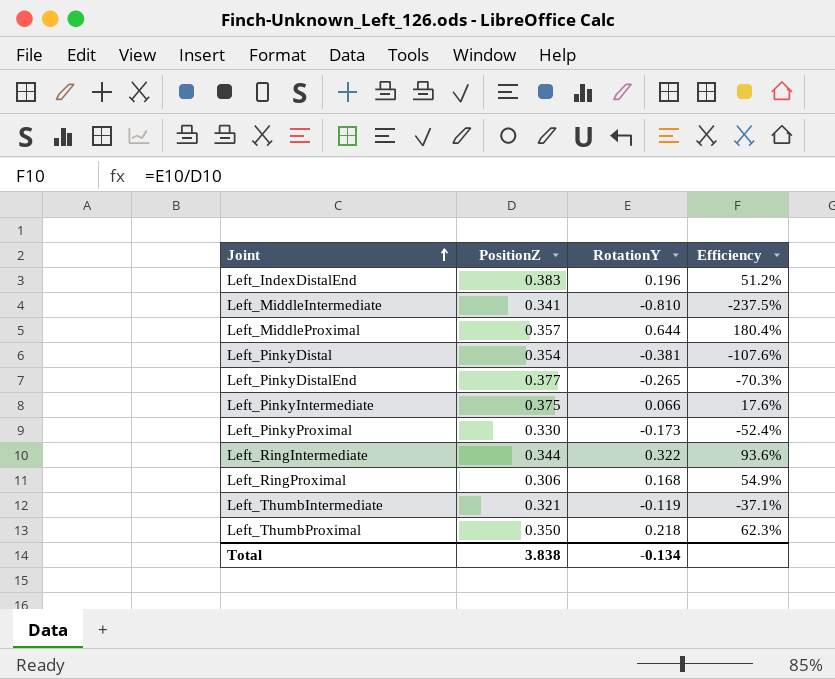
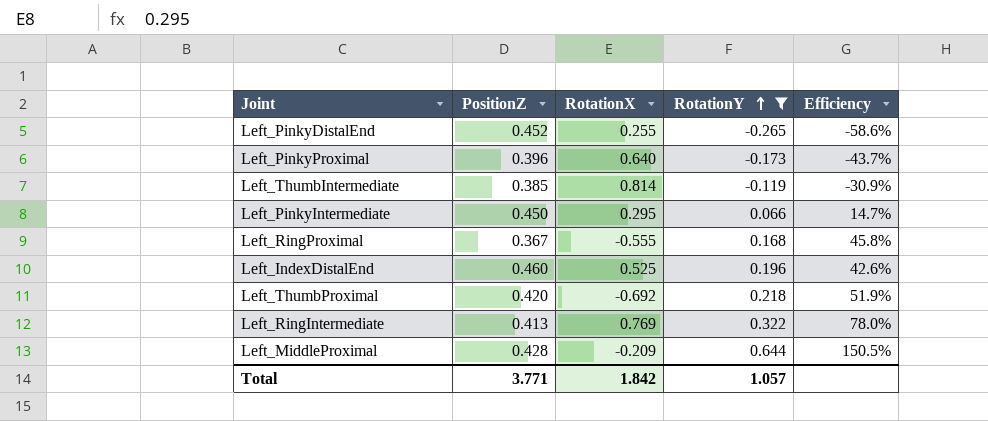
filter: none -> RotationY >= -0.265
row order: Joint ascending -> RotationY ascending
column RotationX | position: none -> 3
Left_PinkyDistalEnd | PositionZ: 0.377 -> 0.452
Left_PinkyDistalEnd | Efficiency: -70.3% -> -58.6%
Left_PinkyProximal | PositionZ: 0.330 -> 0.396
Left_PinkyProximal | Efficiency: -52.4% -> -43.7%
Left_ThumbIntermediate | PositionZ: 0.321 -> 0.385
Left_ThumbIntermediate | Efficiency: -37.1% -> -30.9%
Left_PinkyIntermediate | PositionZ: 0.375 -> 0.450
Left_PinkyIntermediate | Efficiency: 17.6% -> 14.7%
Left_RingProximal | PositionZ: 0.306 -> 0.367
Left_RingProximal | Efficiency: 54.9% -> 45.8%
Left_IndexDistalEnd | PositionZ: 0.383 -> 0.460
Left_IndexDistalEnd | Efficiency: 51.2% -> 42.6%
Left_ThumbProximal | PositionZ: 0.350 -> 0.420
Left_ThumbProximal | Efficiency: 62.3% -> 51.9%
Left_RingIntermediate | PositionZ: 0.344 -> 0.413
Left_RingIntermediate | Efficiency: 93.6% -> 78.0%
Left_MiddleProximal | PositionZ: 0.357 -> 0.428
Left_MiddleProximal | Efficiency: 180.4% -> 150.5%
Total | PositionZ: 3.838 -> 3.771
Total | RotationY: -0.134 -> 1.057

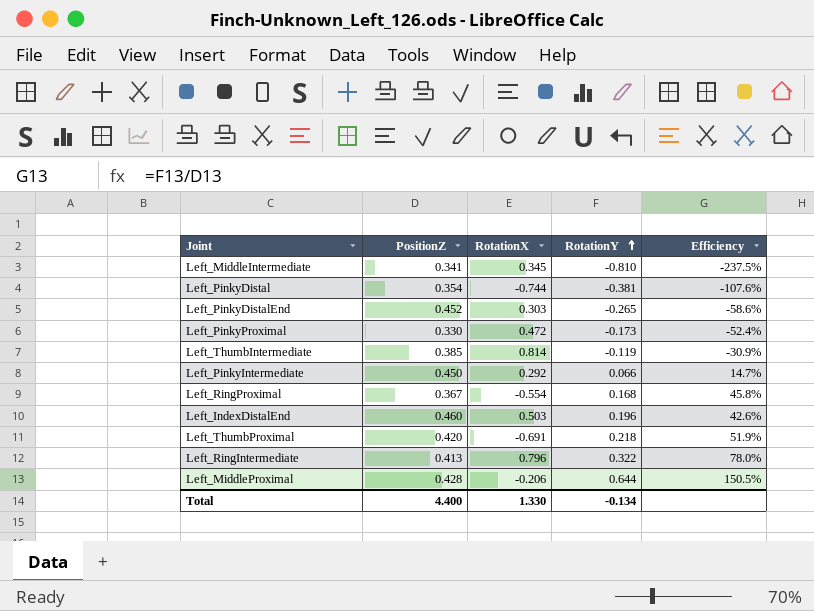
filter: RotationY >= -0.265 -> none
Left_PinkyDistalEnd | RotationX: 0.255 -> 0.303
Left_PinkyProximal | PositionZ: 0.396 -> 0.330
Left_PinkyProximal | RotationX: 0.640 -> 0.472
Left_PinkyProximal | Efficiency: -43.7% -> -52.4%
Left_PinkyIntermediate | RotationX: 0.295 -> 0.292
Left_RingProximal | RotationX: -0.555 -> -0.554
Left_IndexDistalEnd | RotationX: 0.525 -> 0.503
Left_ThumbProximal | RotationX: -0.692 -> -0.691
Left_RingIntermediate | RotationX: 0.769 -> 0.796
Left_MiddleProximal | RotationX: -0.209 -> -0.206
Total | PositionZ: 3.771 -> 4.400
Total | RotationX: 1.842 -> 1.330
Total | RotationY: 1.057 -> -0.134

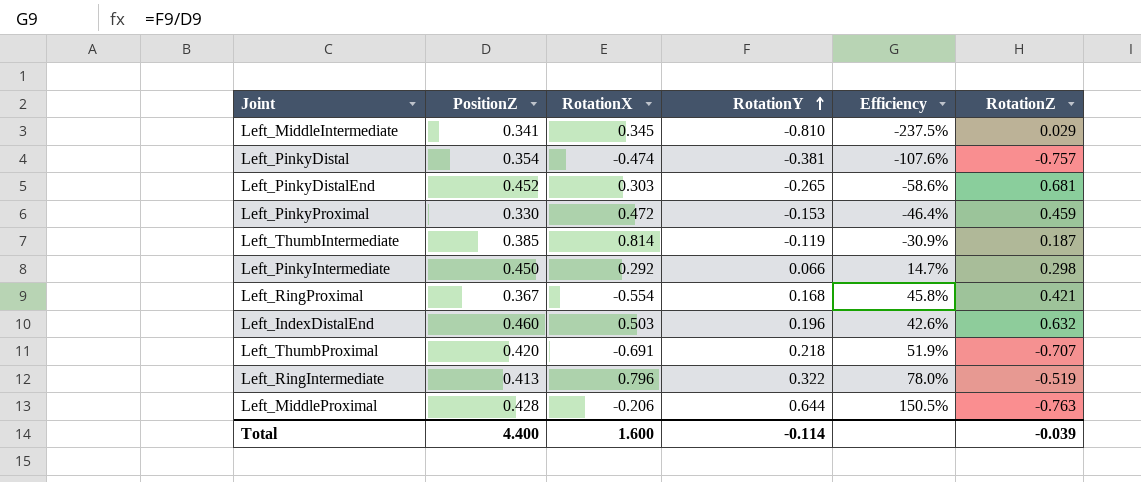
column RotationZ | position: none -> 6
Left_PinkyDistal | RotationX: -0.744 -> -0.474
Left_PinkyProximal | RotationY: -0.173 -> -0.153
Left_PinkyProximal | Efficiency: -52.4% -> -46.4%
Total | RotationX: 1.330 -> 1.600
Total | RotationY: -0.134 -> -0.114

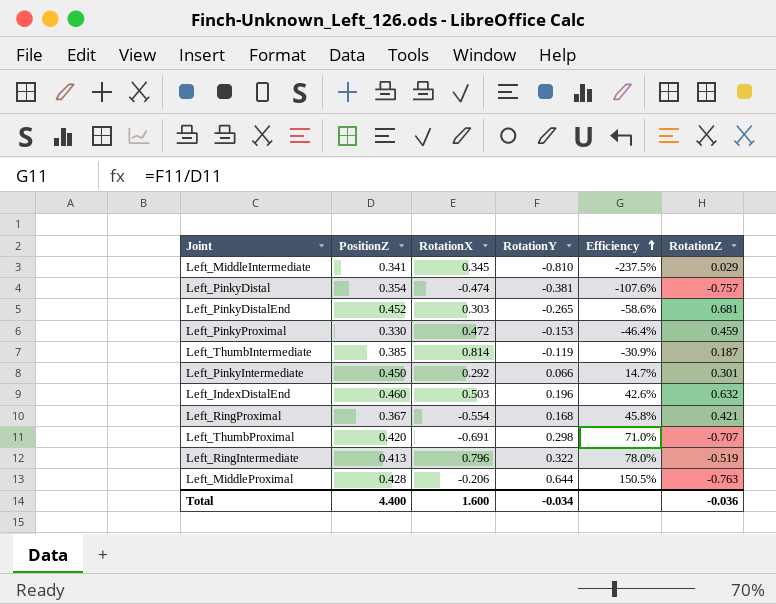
row order: RotationY ascending -> Efficiency ascending
Left_PinkyIntermediate | RotationZ: 0.298 -> 0.301
Left_ThumbProximal | RotationY: 0.218 -> 0.298
Left_ThumbProximal | Efficiency: 51.9% -> 71.0%
Total | RotationY: -0.114 -> -0.034
Total | RotationZ: -0.039 -> -0.036

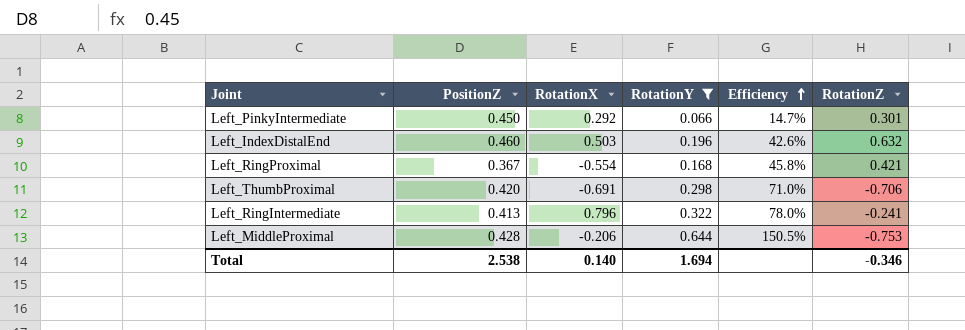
filter: none -> RotationY >= 0.066
Left_ThumbProximal | RotationZ: -0.707 -> -0.706
Left_RingIntermediate | RotationZ: -0.519 -> -0.241
Left_MiddleProximal | RotationZ: -0.763 -> -0.753
Total | PositionZ: 4.400 -> 2.538
Total | RotationX: 1.600 -> 0.140
Total | RotationY: -0.034 -> 1.694
Total | RotationZ: -0.036 -> -0.346

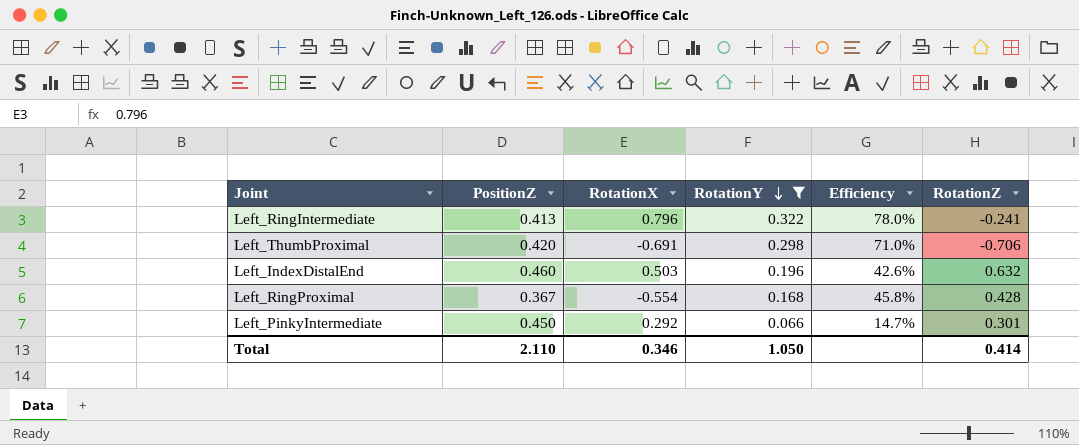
row order: Efficiency ascending -> RotationY descending
row Left_MiddleProximal: 0.428 | -0.206 | 0.644 | 150.5% | -0.753 -> none
Left_RingProximal | RotationZ: 0.421 -> 0.428
Total | PositionZ: 2.538 -> 2.110
Total | RotationX: 0.140 -> 0.346
Total | RotationY: 1.694 -> 1.050
Total | RotationZ: -0.346 -> 0.414

